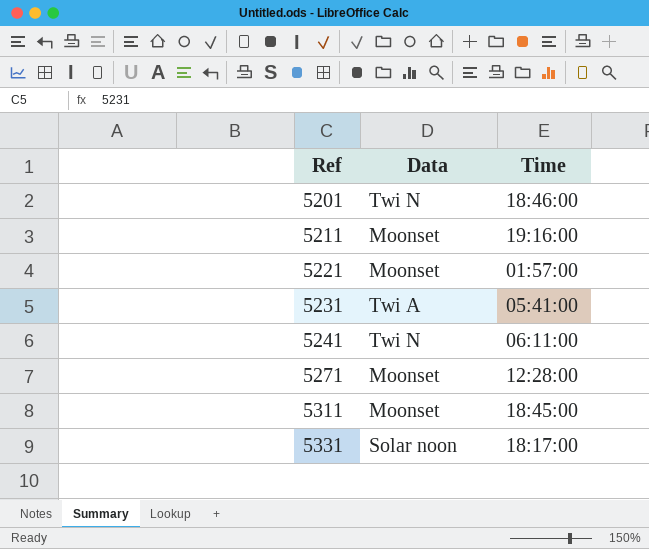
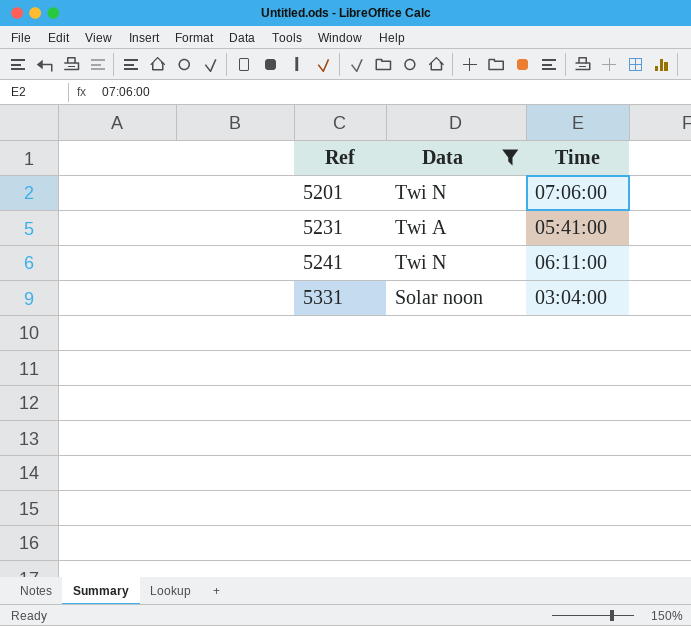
filter: none -> Data != Moonset
5201 | Time: 18:46:00 -> 07:06:00
5331 | Time: 18:17:00 -> 03:04:00

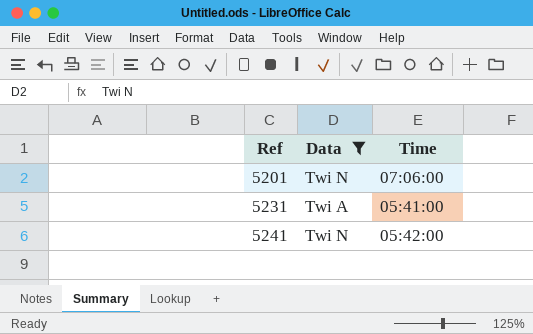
row 5331: Solar noon | 03:04:00 -> none
5241 | Time: 06:11:00 -> 05:42:00

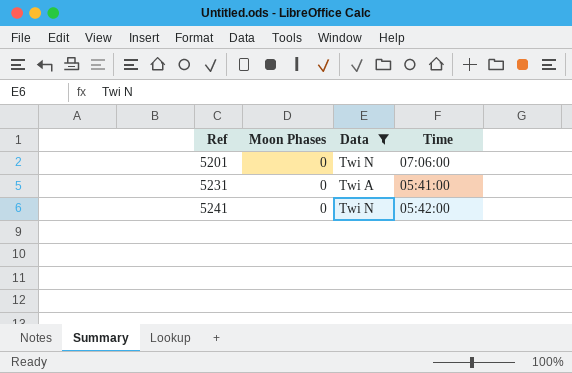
column Moon Phases | position: none -> 2

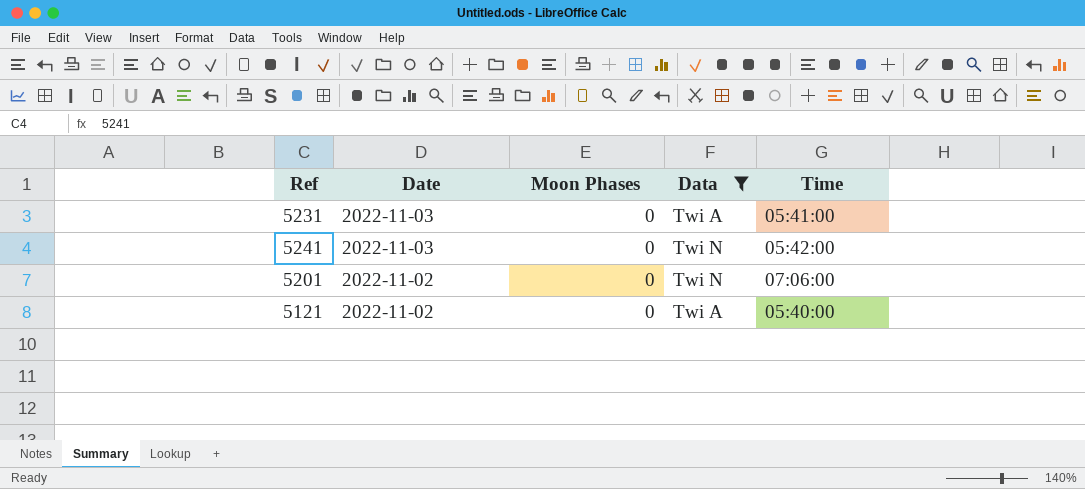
row order: Ref ascending -> Date descending
column Date | position: none -> 2
row 5121: none -> 2022-11-02 | 0 | Twi A | 05:40:00

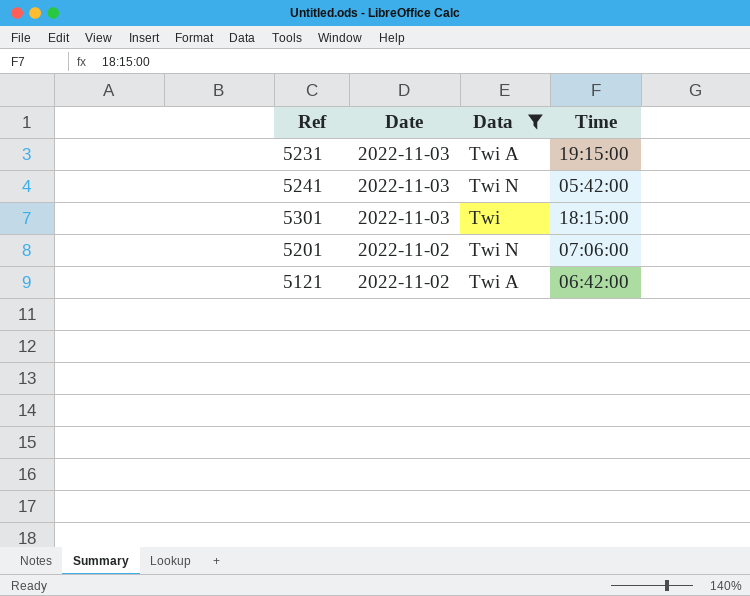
column Moon Phases | position: 3 -> none
5231 | Time: 05:41:00 -> 19:15:00
row 5301: none -> 2022-11-03 | Twi | 18:15:00
5121 | Time: 05:40:00 -> 06:42:00

